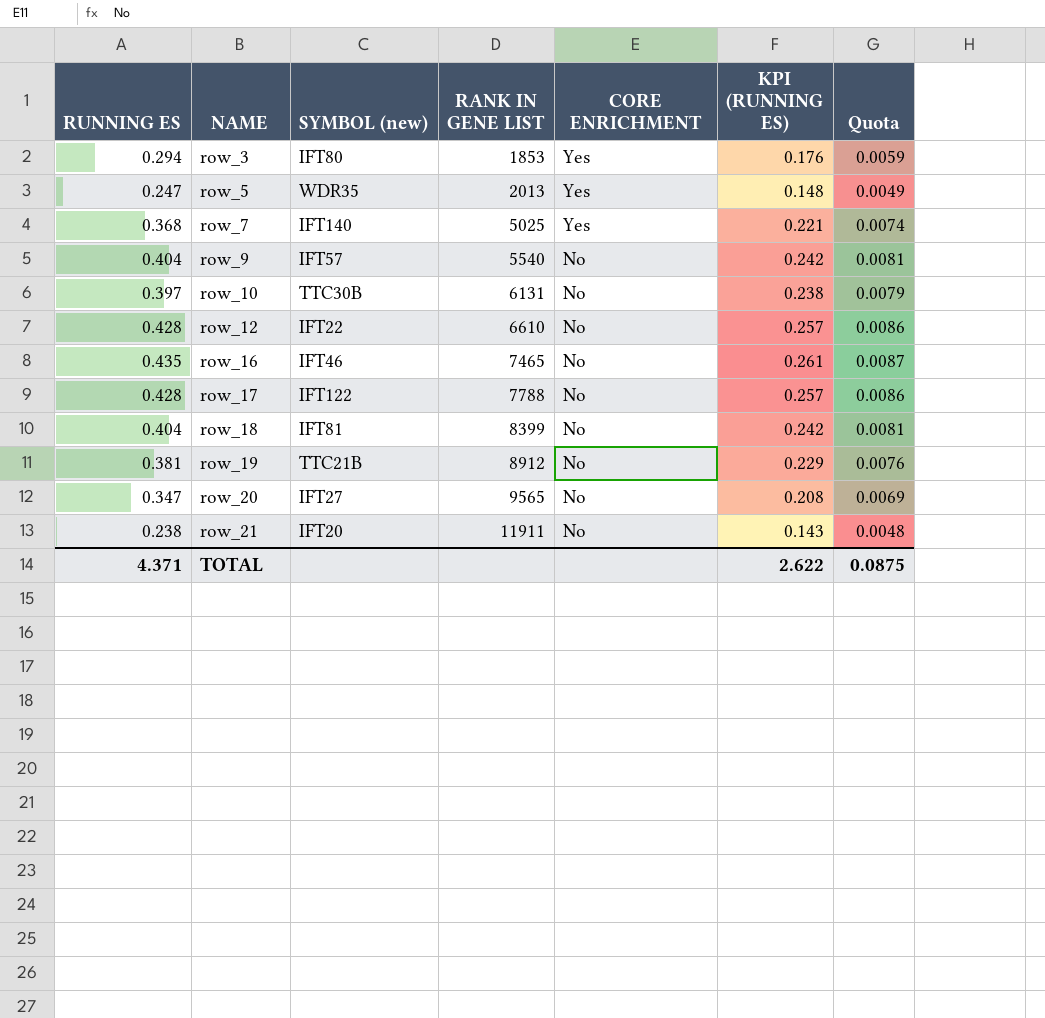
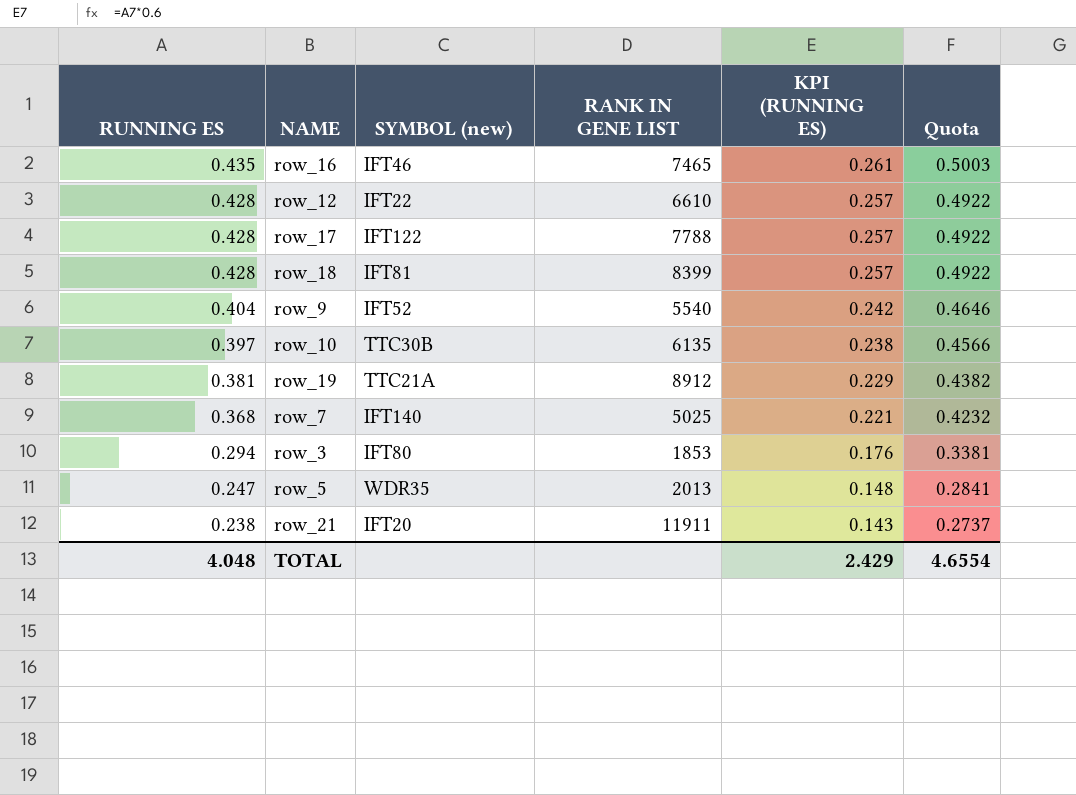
row order: NAME ascending -> RUNNING ES descending
column CORE ENRICHMENT | position: 5 -> none
column Quota | formula: [RUNNING ES] * 0.02 -> [RUNNING ES] * 1.15
row row_20: 0.347 | IFT27 | 9565 | No | 0.208 | 0.0069 -> none
row_18 | RUNNING ES: 0.404 -> 0.428
row_18 | KPI (RUNNING ES): 0.242 -> 0.257
row_9 | SYMBOL (new): IFT57 -> IFT52
row_10 | RANK IN GENE LIST: 6131 -> 6135
row_19 | SYMBOL (new): TTC21B -> TTC21A
TOTAL | RUNNING ES: 4.371 -> 4.048
TOTAL | KPI (RUNNING ES): 2.622 -> 2.429
TOTAL | Quota: 0.0875 -> 4.6554

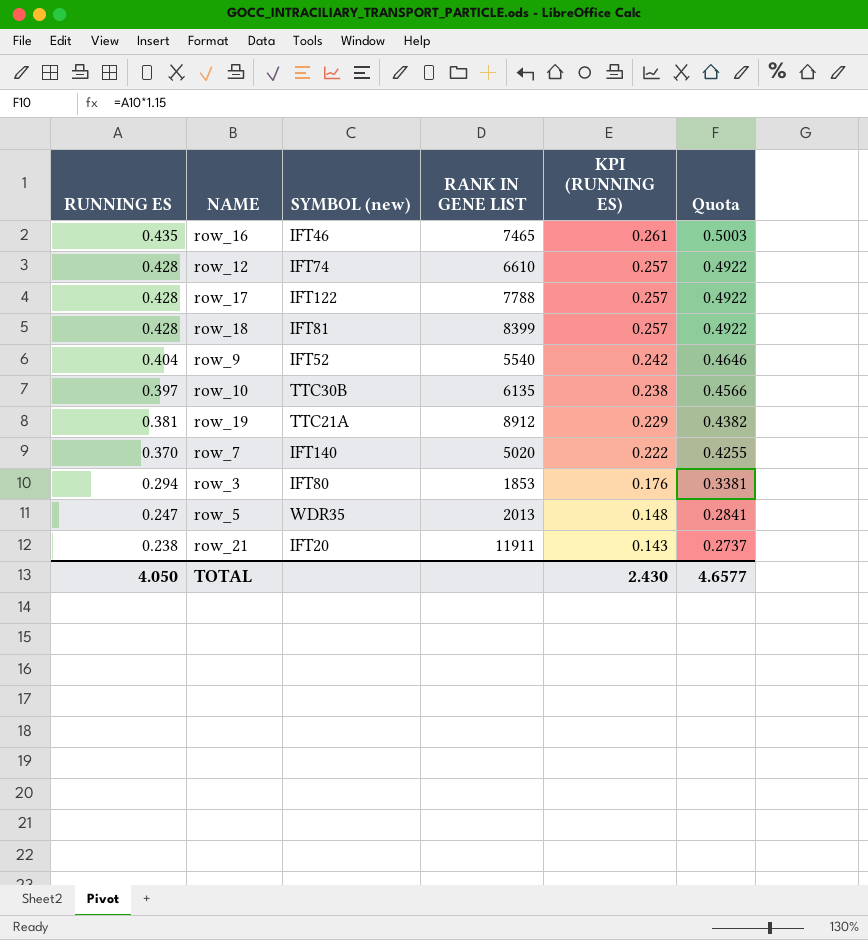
row_12 | SYMBOL (new): IFT22 -> IFT74
row_7 | RUNNING ES: 0.368 -> 0.370
row_7 | RANK IN GENE LIST: 5025 -> 5020
row_7 | KPI (RUNNING ES): 0.221 -> 0.222
row_7 | Quota: 0.4232 -> 0.4255
TOTAL | RUNNING ES: 4.048 -> 4.050
TOTAL | KPI (RUNNING ES): 2.429 -> 2.430
TOTAL | Quota: 4.6554 -> 4.6577

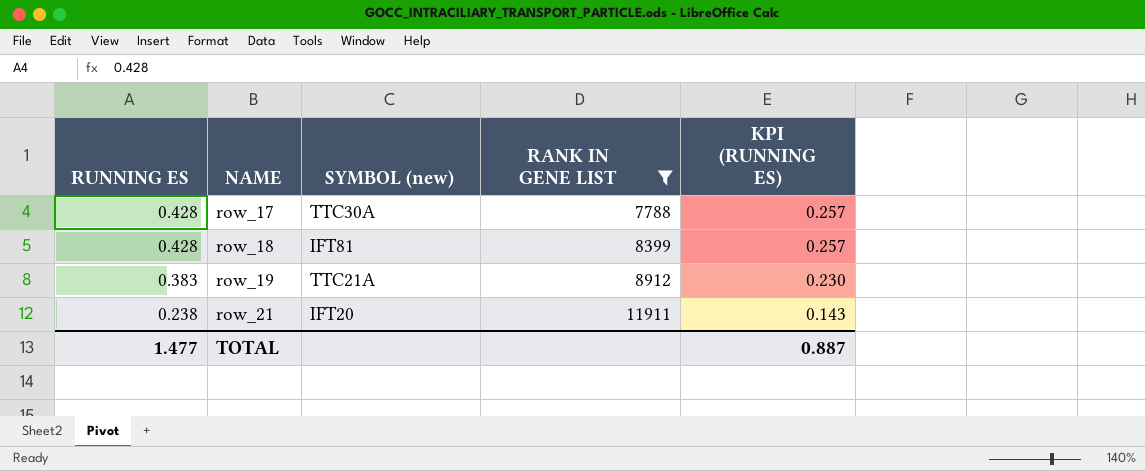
filter: none -> RANK IN GENE LIST >= 7788
column Quota | formula: [RUNNING ES] * 1.15 -> none
row_17 | SYMBOL (new): IFT122 -> TTC30A
row_19 | RUNNING ES: 0.381 -> 0.383
row_19 | KPI (RUNNING ES): 0.229 -> 0.230
TOTAL | RUNNING ES: 4.050 -> 1.477
TOTAL | KPI (RUNNING ES): 2.430 -> 0.887

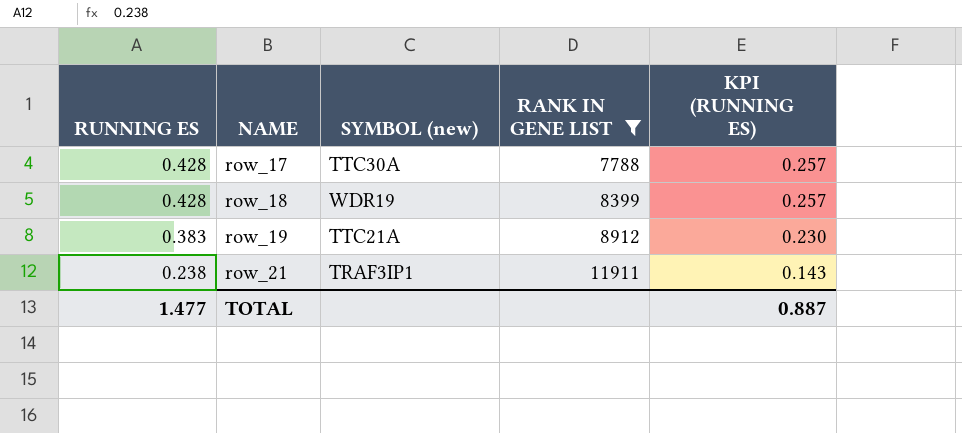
row_18 | SYMBOL (new): IFT81 -> WDR19
row_21 | SYMBOL (new): IFT20 -> TRAF3IP1

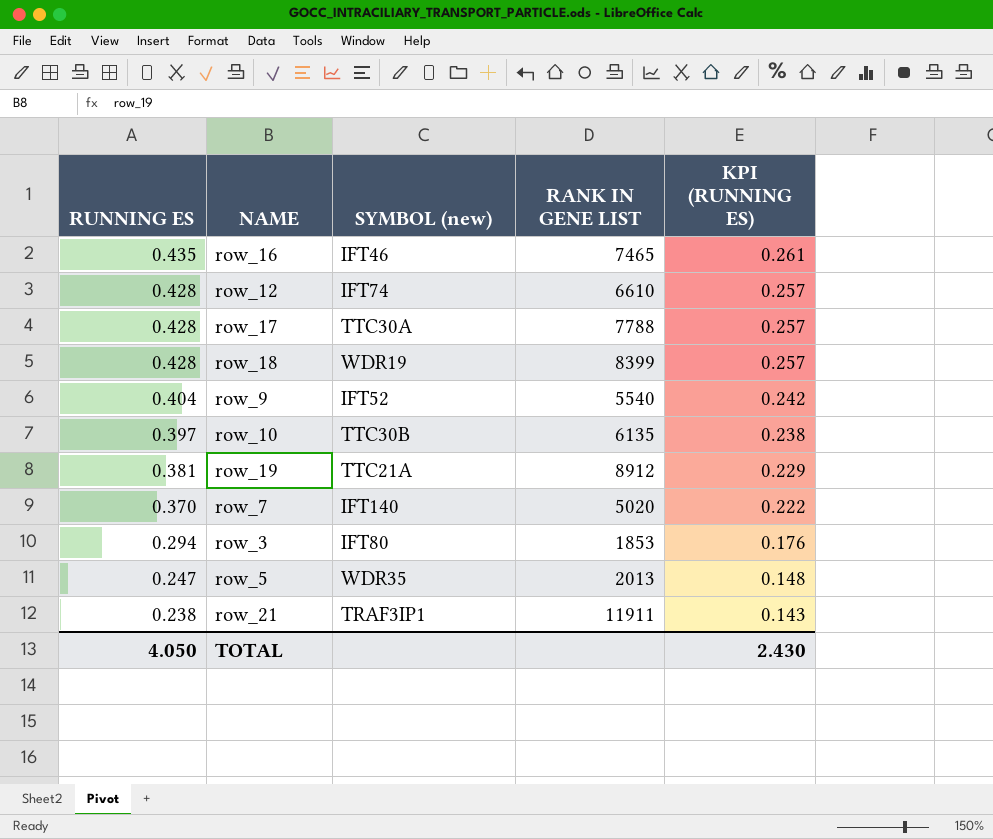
filter: RANK IN GENE LIST >= 7788 -> none
row_19 | RUNNING ES: 0.383 -> 0.381
row_19 | KPI (RUNNING ES): 0.230 -> 0.229
TOTAL | RUNNING ES: 1.477 -> 4.050
TOTAL | KPI (RUNNING ES): 0.887 -> 2.430

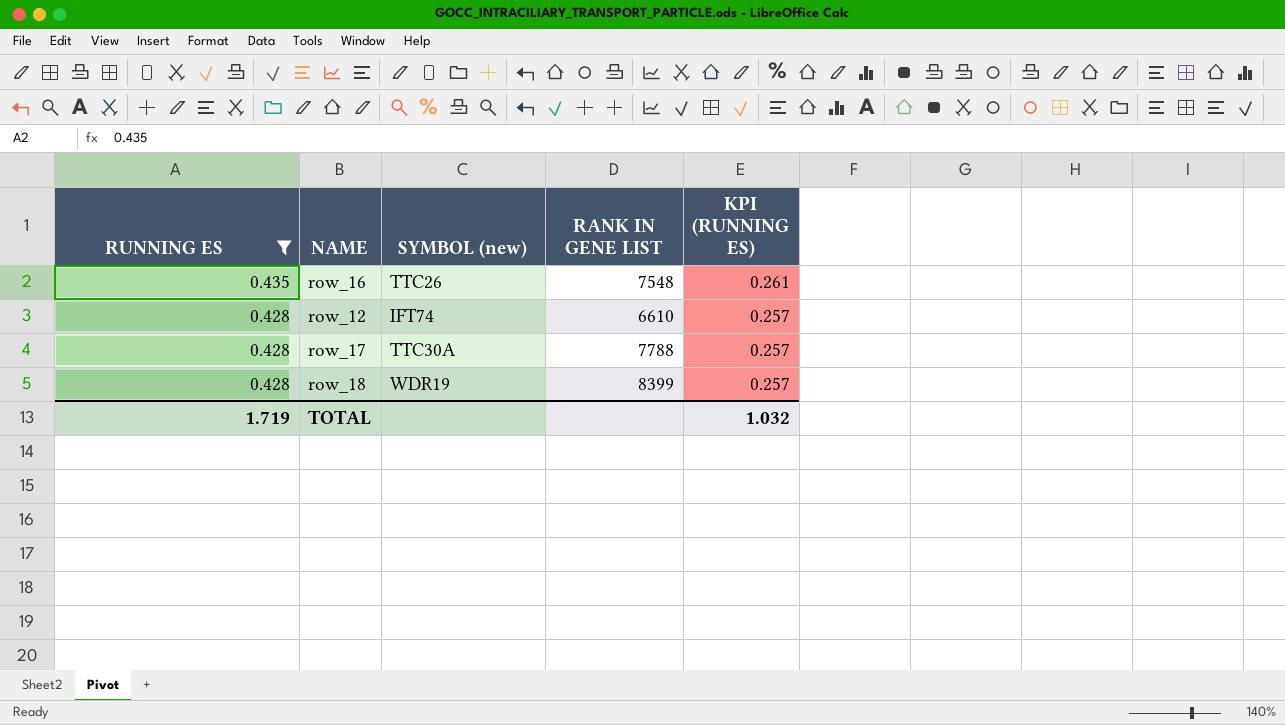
filter: none -> RUNNING ES >= 0.428
row_16 | SYMBOL (new): IFT46 -> TTC26
row_16 | RANK IN GENE LIST: 7465 -> 7548
TOTAL | RUNNING ES: 4.050 -> 1.719
TOTAL | KPI (RUNNING ES): 2.430 -> 1.032

